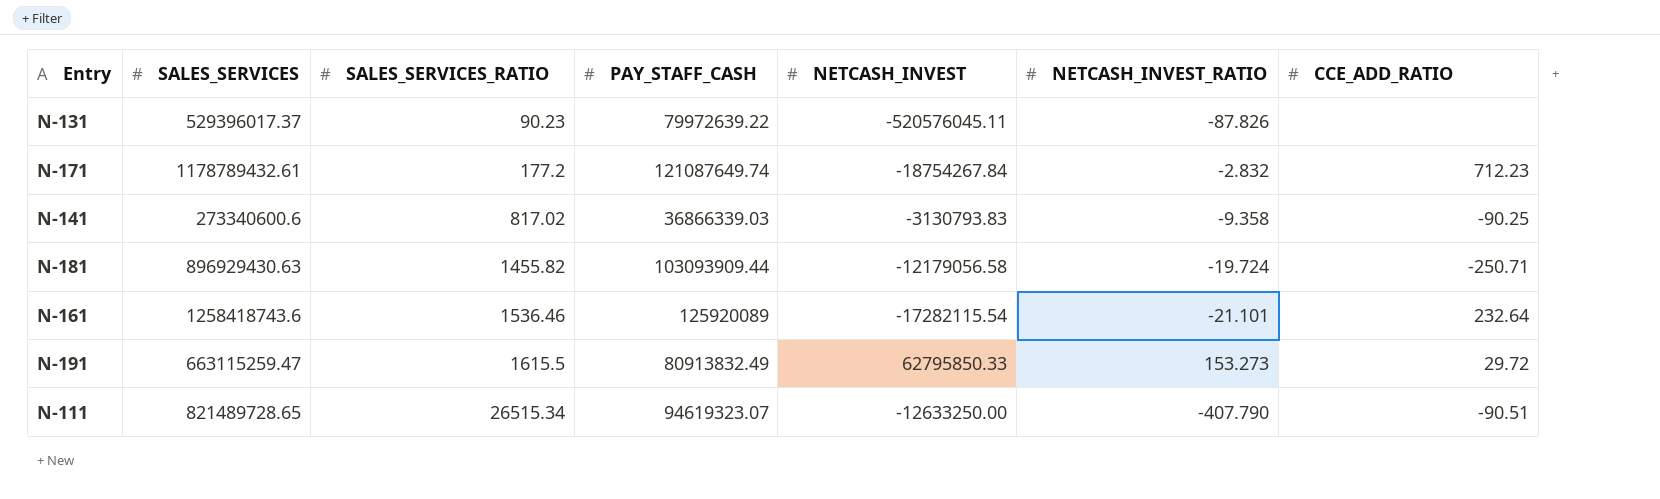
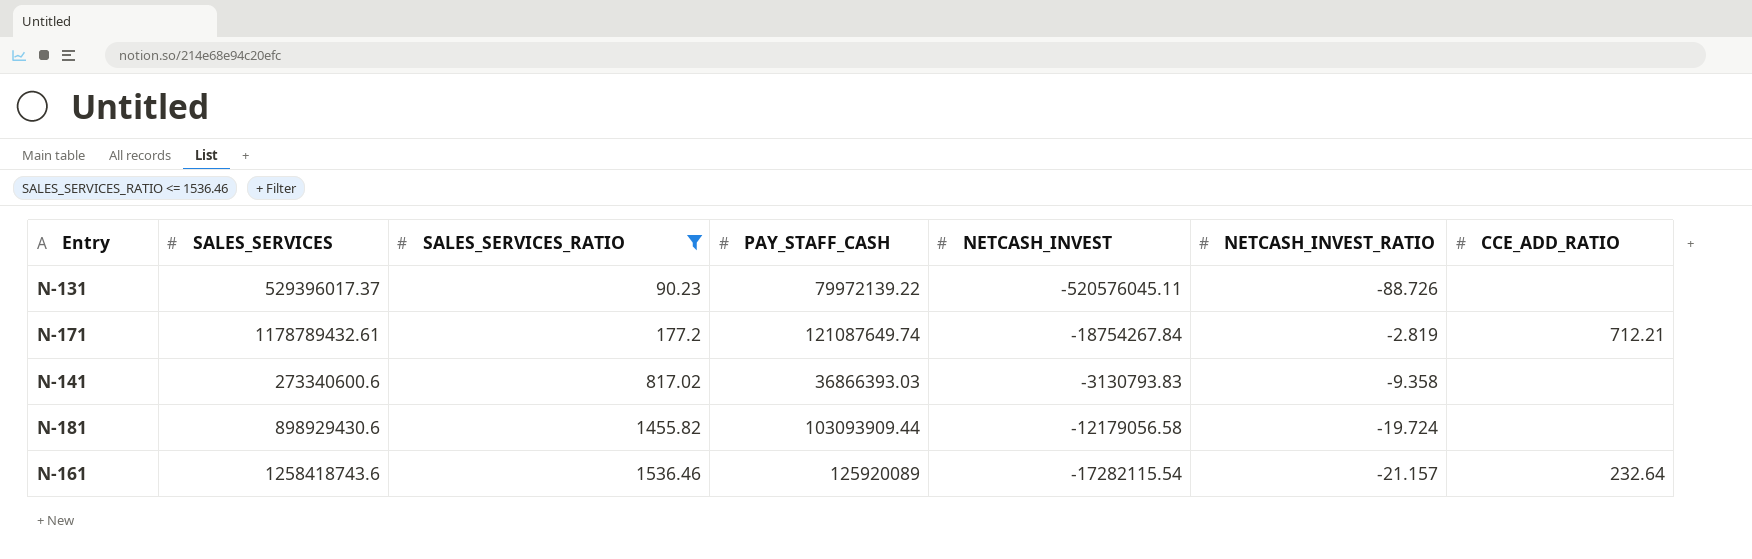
filter: none -> SALES_SERVICES_RATIO <= 1536.46
N-131 | PAY_STAFF_CASH: 79972639.22 -> 79972139.22
N-131 | NETCASH_INVEST_RATIO: -87.826 -> -88.726
N-171 | NETCASH_INVEST_RATIO: -2.832 -> -2.819
N-171 | CCE_ADD_RATIO: 712.23 -> 712.21
N-141 | PAY_STAFF_CASH: 36866339.03 -> 36866393.03
N-141 | CCE_ADD_RATIO: -90.25 -> none
N-181 | SALES_SERVICES: 896929430.63 -> 898929430.6
N-181 | CCE_ADD_RATIO: -250.71 -> none
N-161 | NETCASH_INVEST_RATIO: -21.101 -> -21.157

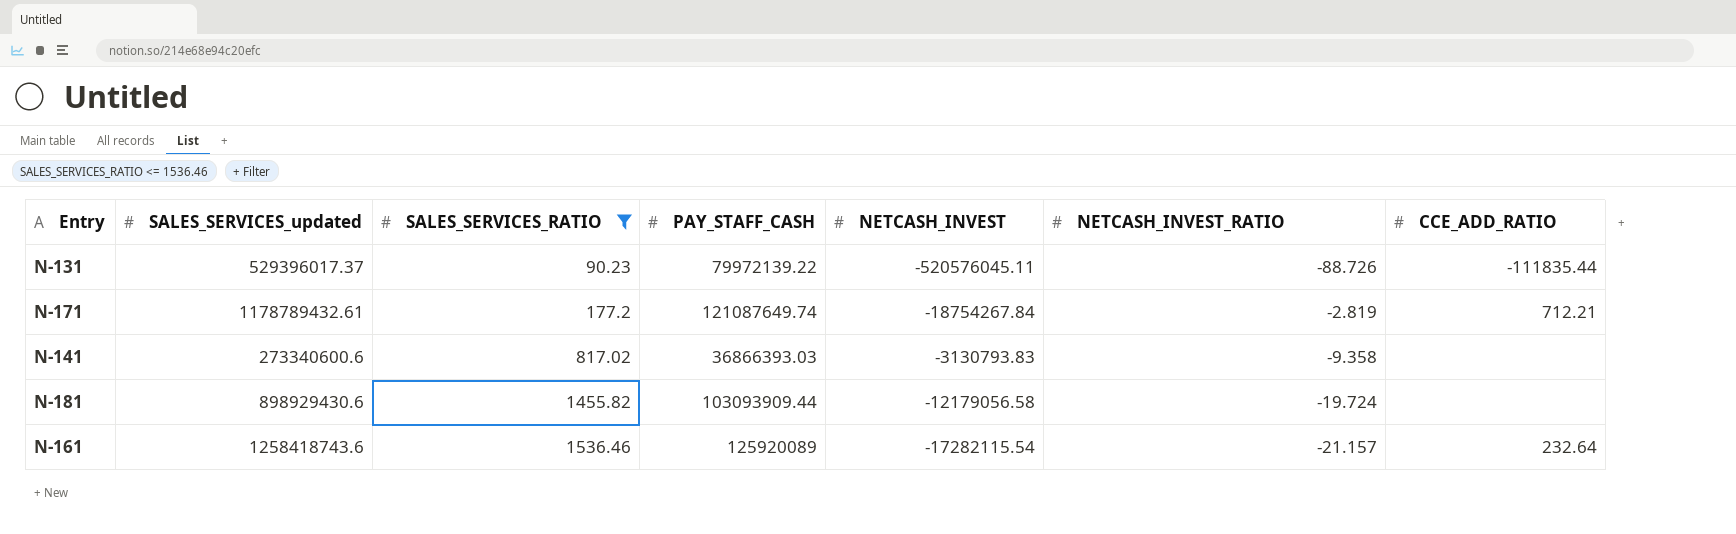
column name: SALES_SERVICES -> SALES_SERVICES_updated
N-131 | CCE_ADD_RATIO: none -> -111835.44

